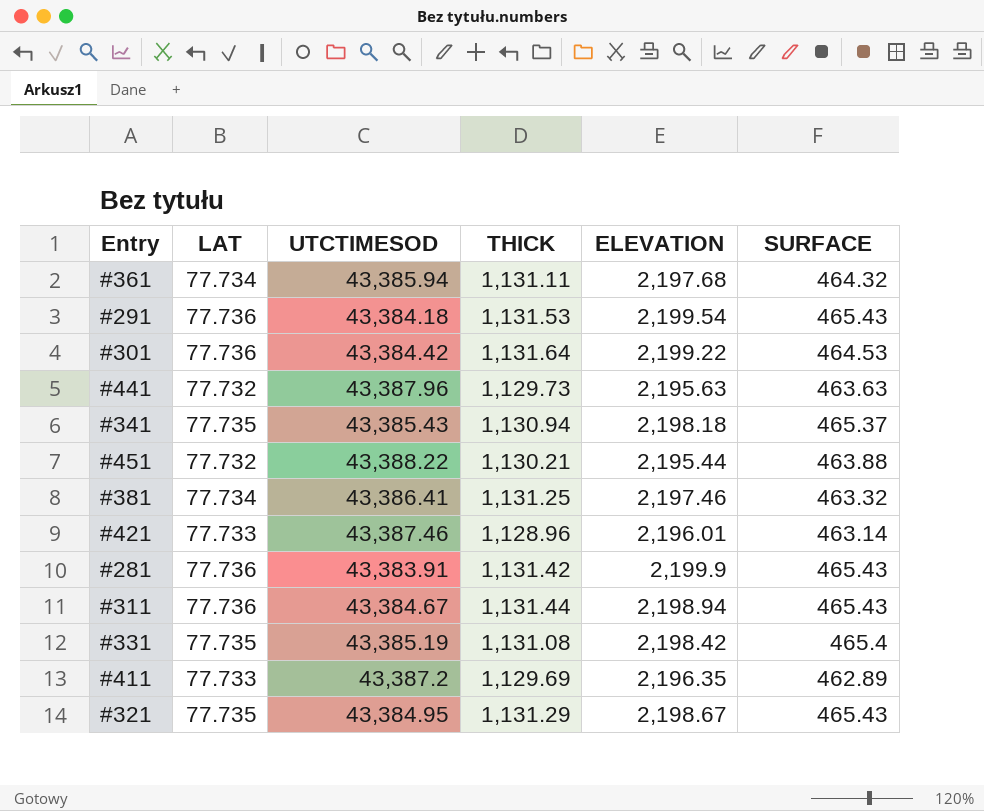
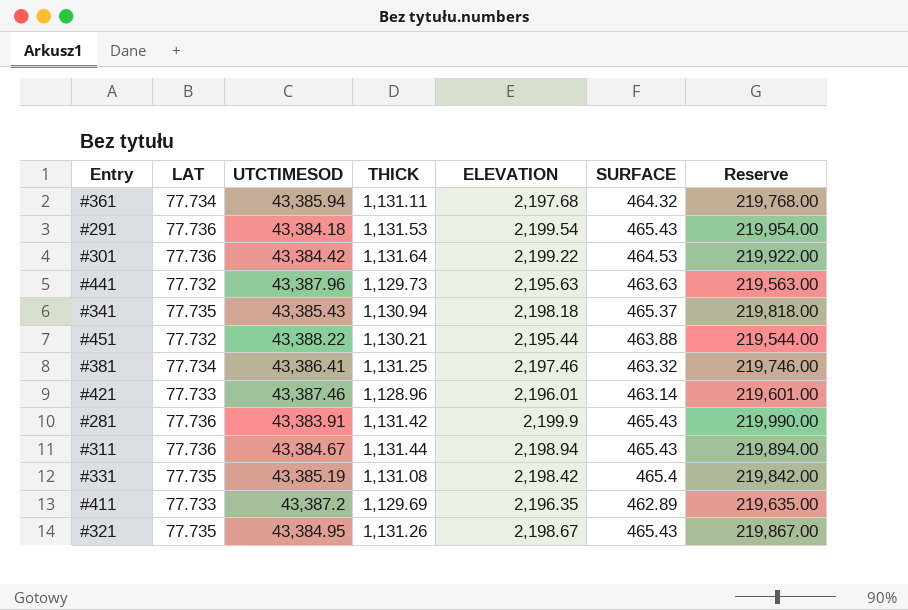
column Reserve | formula: none -> [ELEVATION] * 100
#321 | THICK: 1,131.29 -> 1,131.26

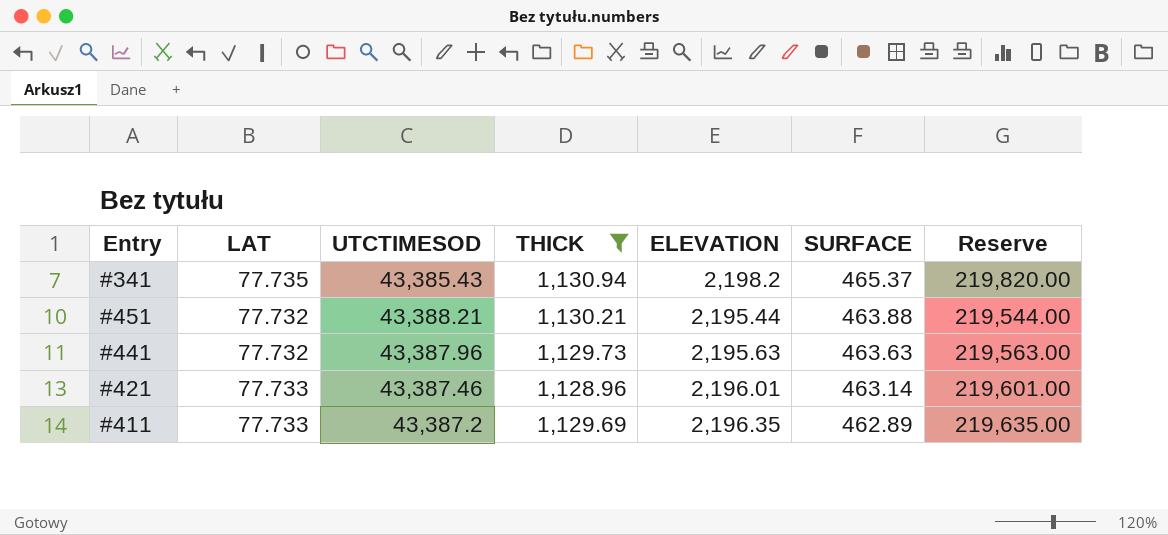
filter: none -> THICK <= 1,130.94
row order: none -> SURFACE descending
#341 | ELEVATION: 2,198.18 -> 2,198.2
#341 | Reserve: 219,818.00 -> 219,820.00
#451 | UTCTIMESOD: 43,388.22 -> 43,388.21

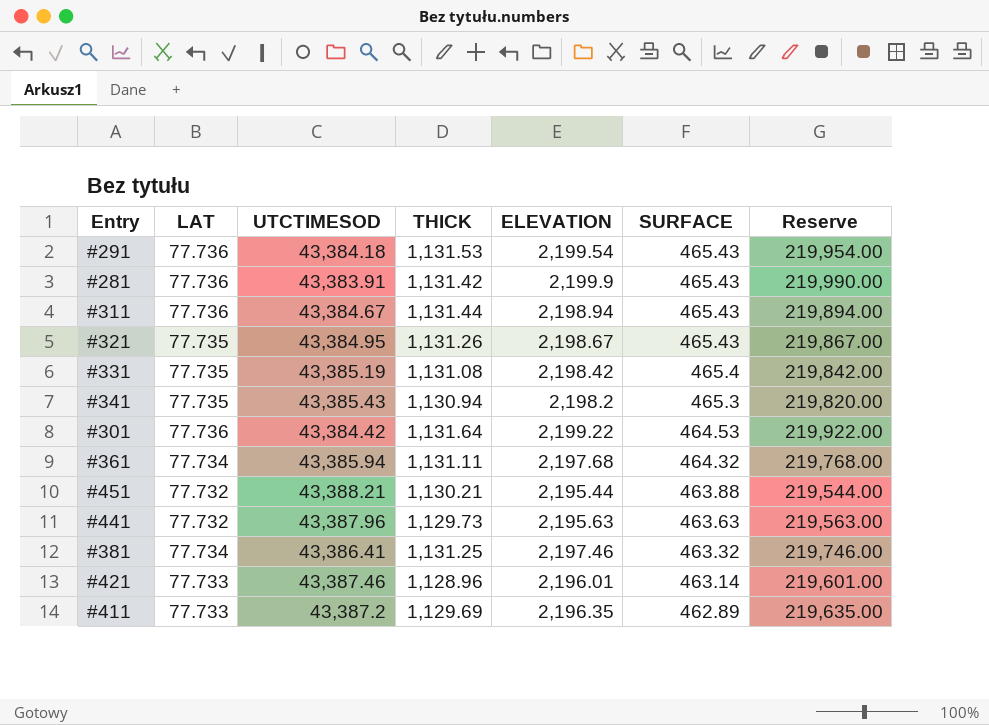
filter: THICK <= 1,130.94 -> none
#341 | SURFACE: 465.37 -> 465.3

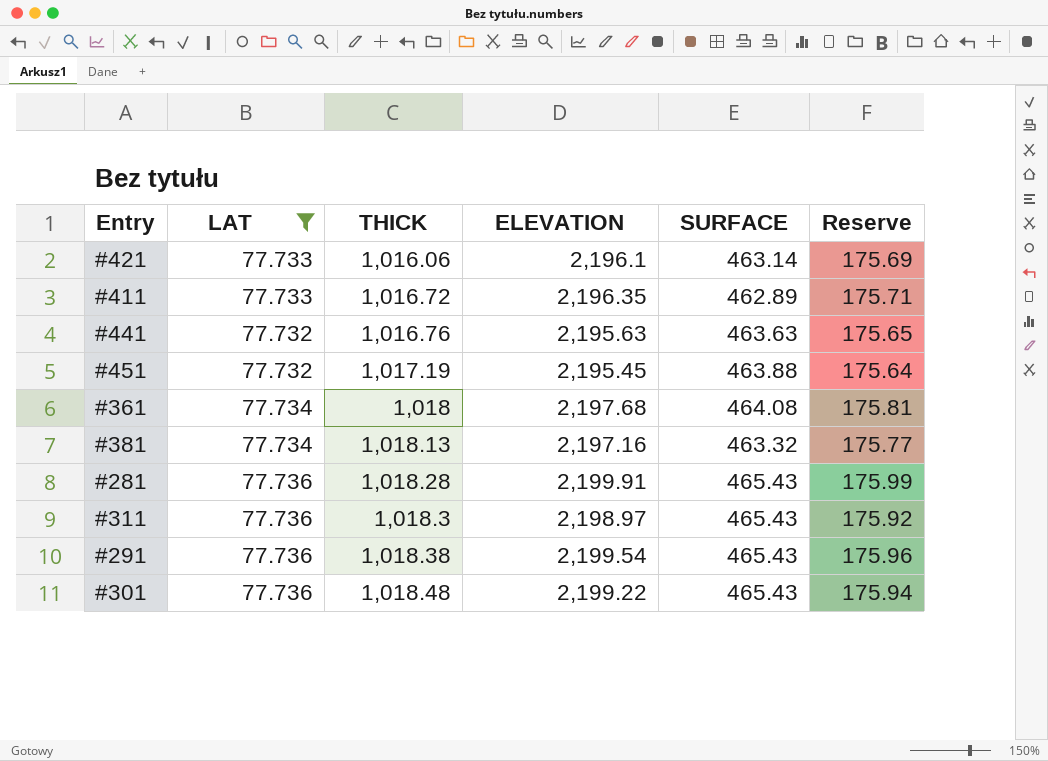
filter: none -> LAT != 77.735
row order: SURFACE descending -> THICK ascending
column UTCTIMESOD | position: 3 -> none
column Reserve | formula: [ELEVATION] * 100 -> [ELEVATION] * 0.08
#421 | THICK: 1,128.96 -> 1,016.06
#421 | ELEVATION: 2,196.01 -> 2,196.1
#411 | THICK: 1,129.69 -> 1,016.72
#441 | THICK: 1,129.73 -> 1,016.76
#451 | THICK: 1,130.21 -> 1,017.19
#451 | ELEVATION: 2,195.44 -> 2,195.45
#361 | THICK: 1,131.11 -> 1,018
#361 | SURFACE: 464.32 -> 464.08
#381 | THICK: 1,131.25 -> 1,018.13
#381 | ELEVATION: 2,197.46 -> 2,197.16
#281 | THICK: 1,131.42 -> 1,018.28
#281 | ELEVATION: 2,199.9 -> 2,199.91
#311 | THICK: 1,131.44 -> 1,018.3
#311 | ELEVATION: 2,198.94 -> 2,198.97
#291 | THICK: 1,131.53 -> 1,018.38
#301 | THICK: 1,131.64 -> 1,018.48
#301 | SURFACE: 464.53 -> 465.43

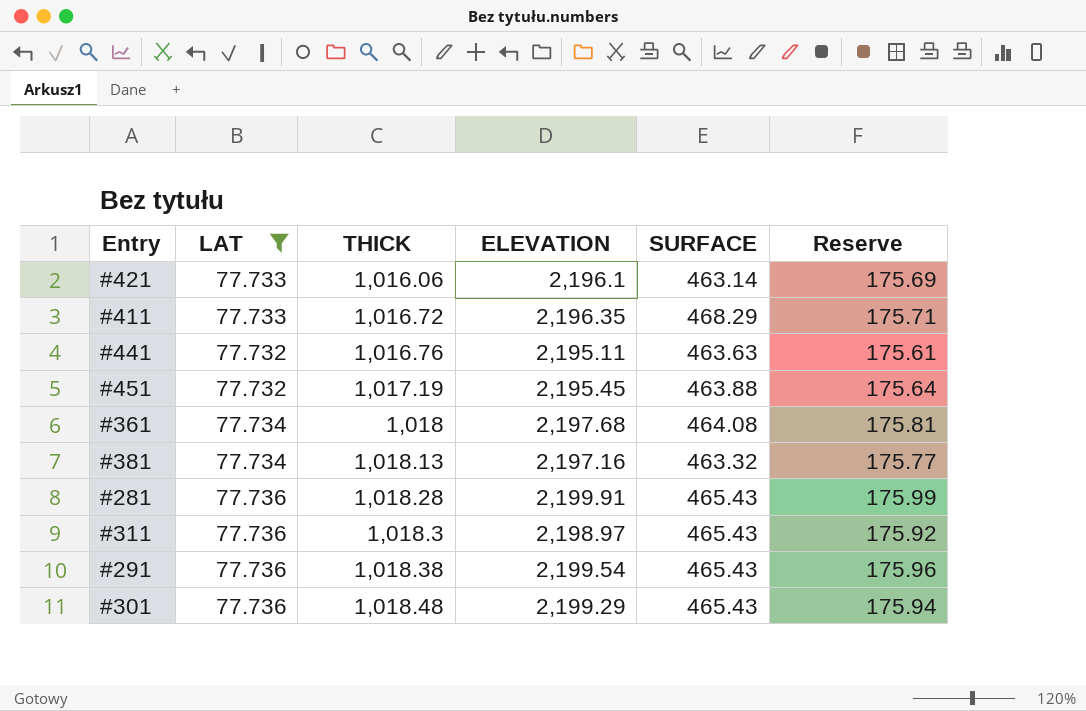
#411 | SURFACE: 462.89 -> 468.29
#441 | ELEVATION: 2,195.63 -> 2,195.11
#441 | Reserve: 175.65 -> 175.61
#301 | ELEVATION: 2,199.22 -> 2,199.29

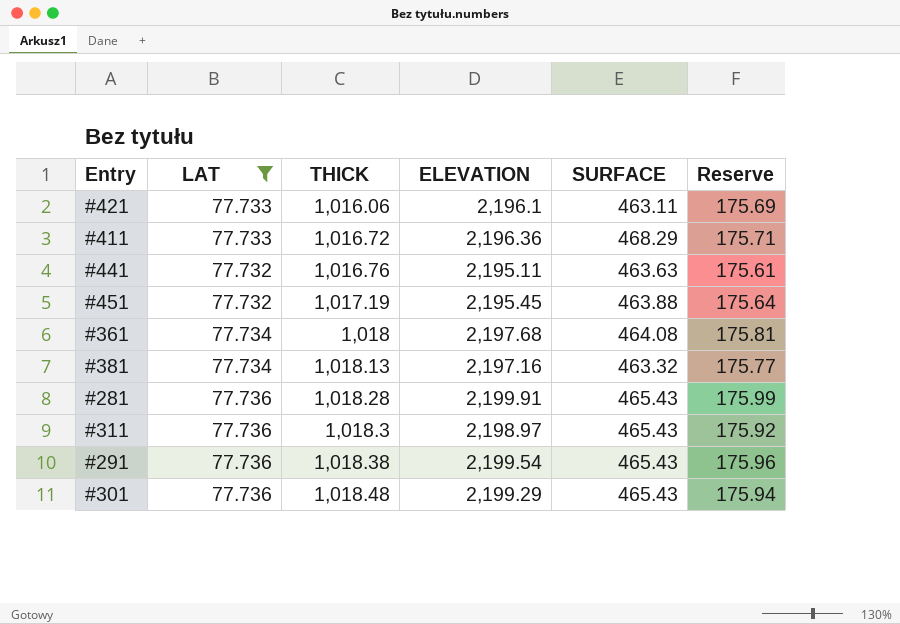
#421 | SURFACE: 463.14 -> 463.11
#411 | ELEVATION: 2,196.35 -> 2,196.36

